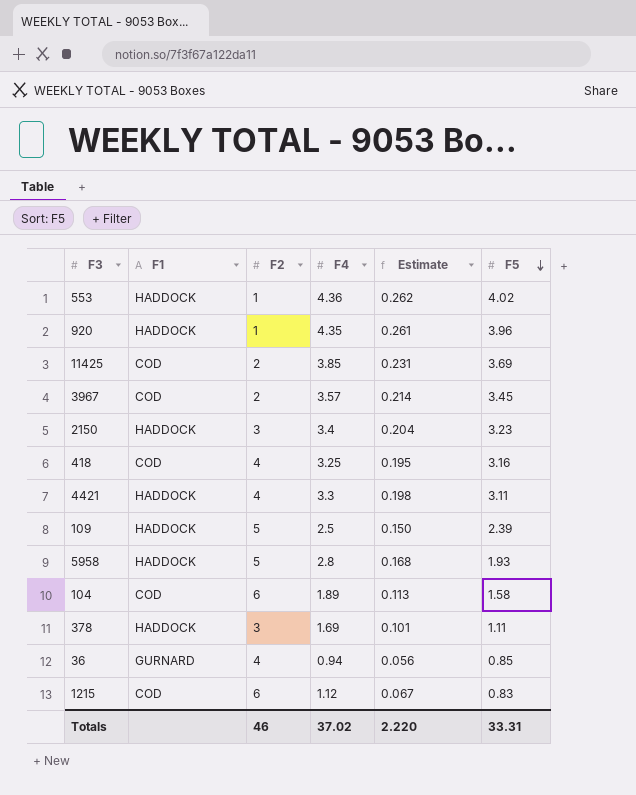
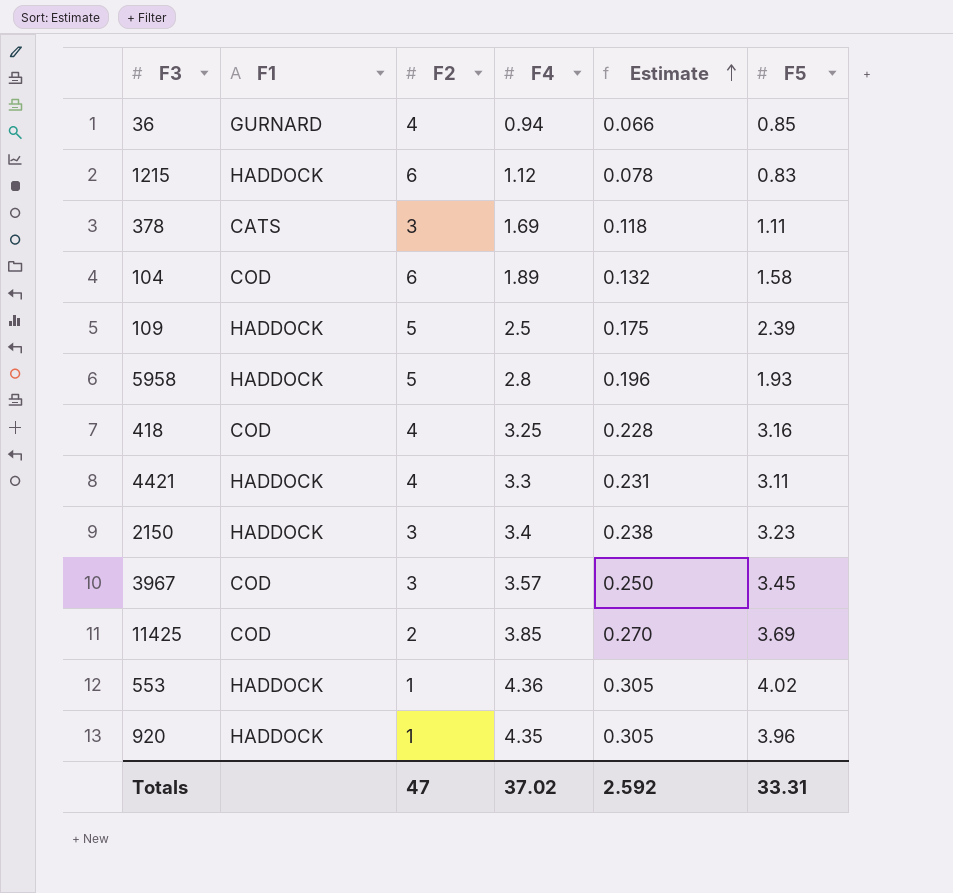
row order: F5 descending -> Estimate ascending
column Estimate | formula: [F4] * 0.06 -> [F4] * 0.07
1215 | F1: COD -> HADDOCK
378 | F1: HADDOCK -> CATS
3967 | F2: 2 -> 3
Totals | F2: 46 -> 47
Totals | Estimate: 2.220 -> 2.592

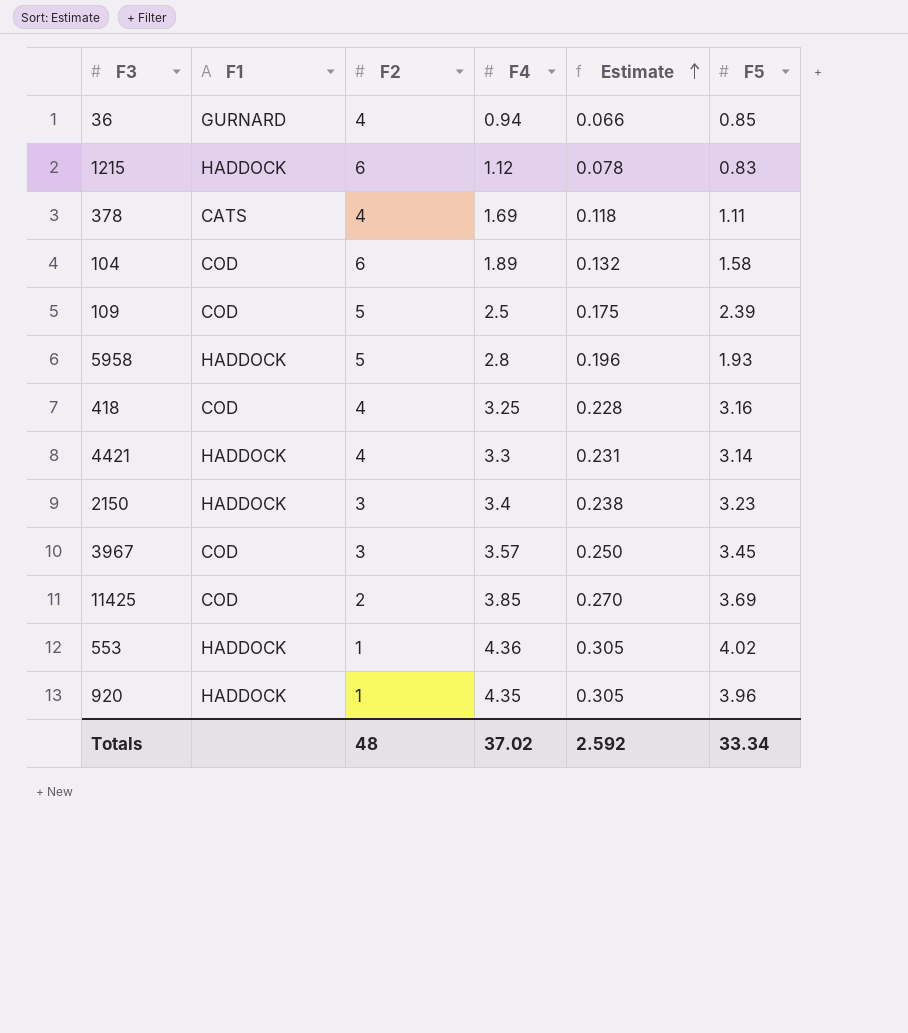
378 | F2: 3 -> 4
109 | F1: HADDOCK -> COD
4421 | F5: 3.11 -> 3.14
Totals | F2: 47 -> 48
Totals | F5: 33.31 -> 33.34

